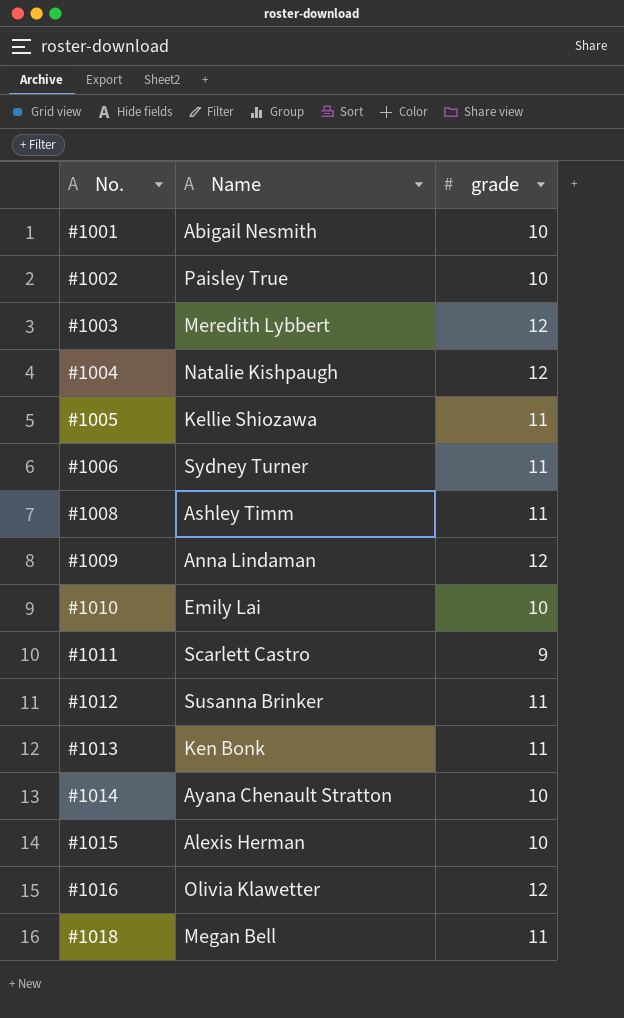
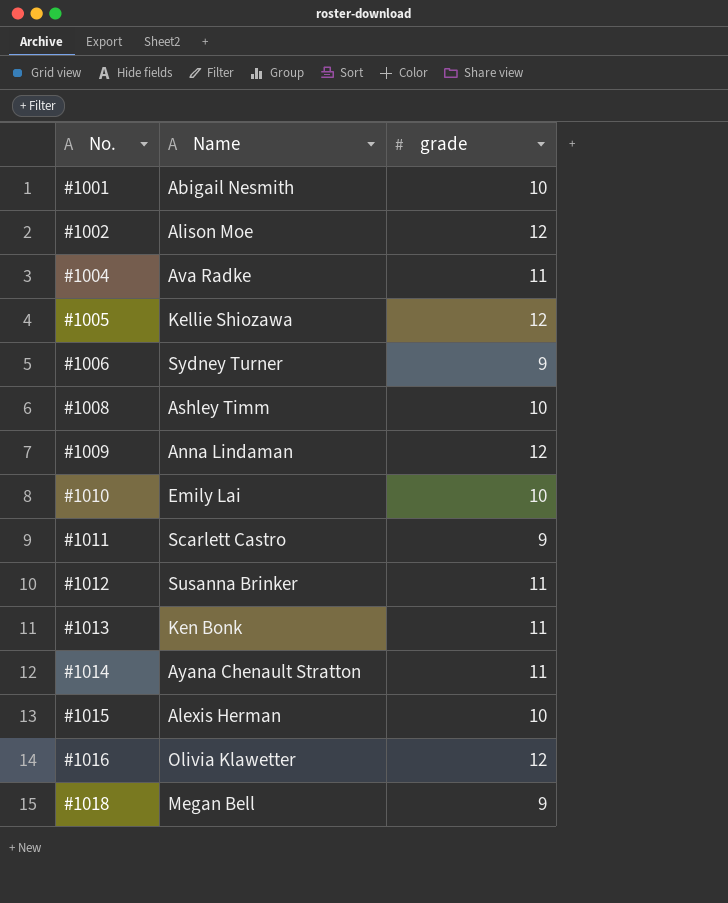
row #1003: Meredith Lybbert | 12 -> none
#1002 | Name: Paisley True -> Alison Moe
#1002 | grade: 10 -> 12
#1004 | Name: Natalie Kishpaugh -> Ava Radke
#1004 | grade: 12 -> 11
#1005 | grade: 11 -> 12
#1006 | grade: 11 -> 9
#1008 | grade: 11 -> 10
#1014 | grade: 10 -> 11
#1018 | grade: 11 -> 9

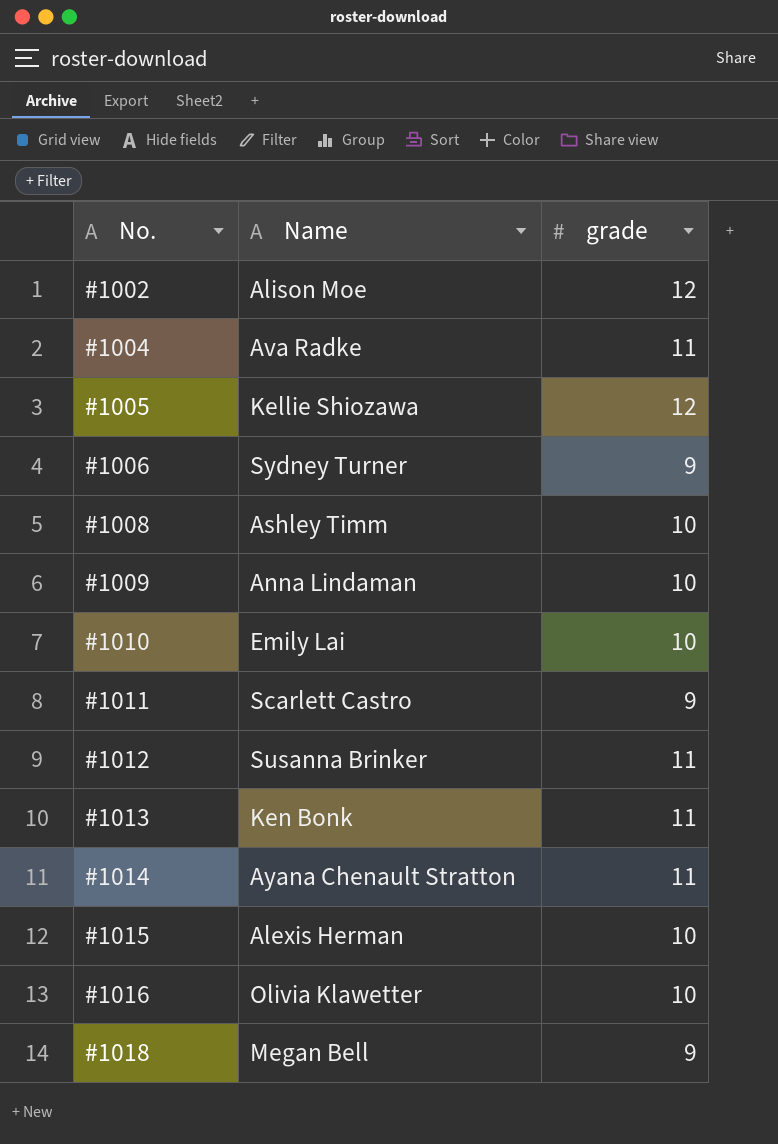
row #1001: Abigail Nesmith | 10 -> none
#1009 | grade: 12 -> 10
#1016 | grade: 12 -> 10

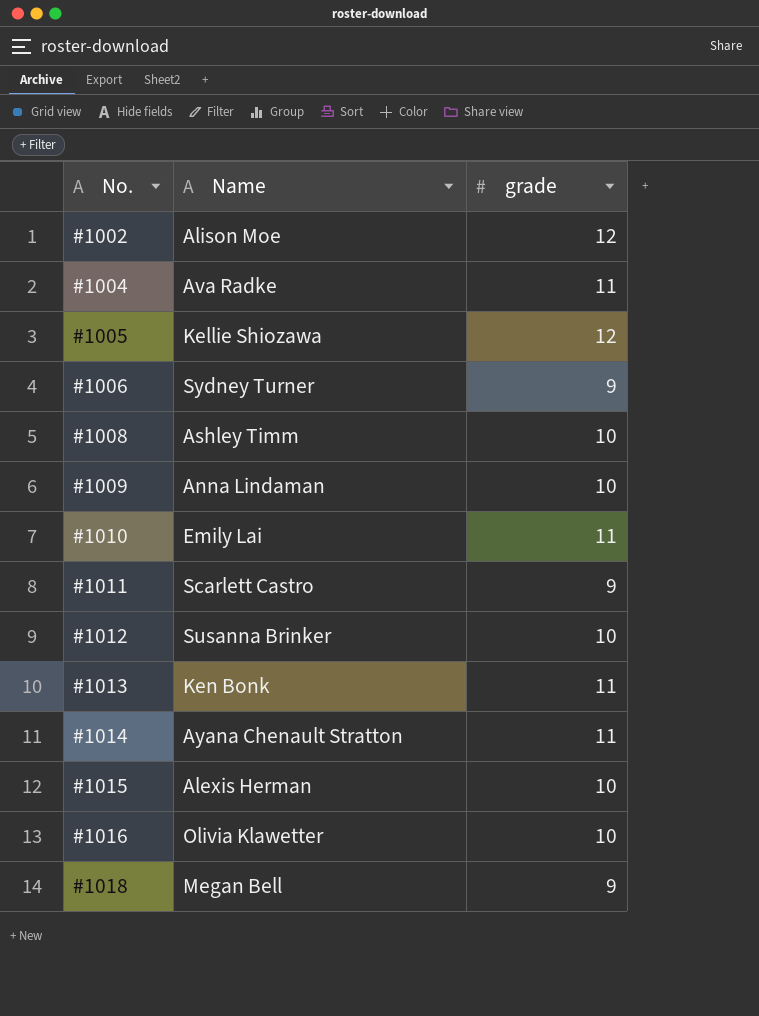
#1010 | grade: 10 -> 11
#1012 | grade: 11 -> 10

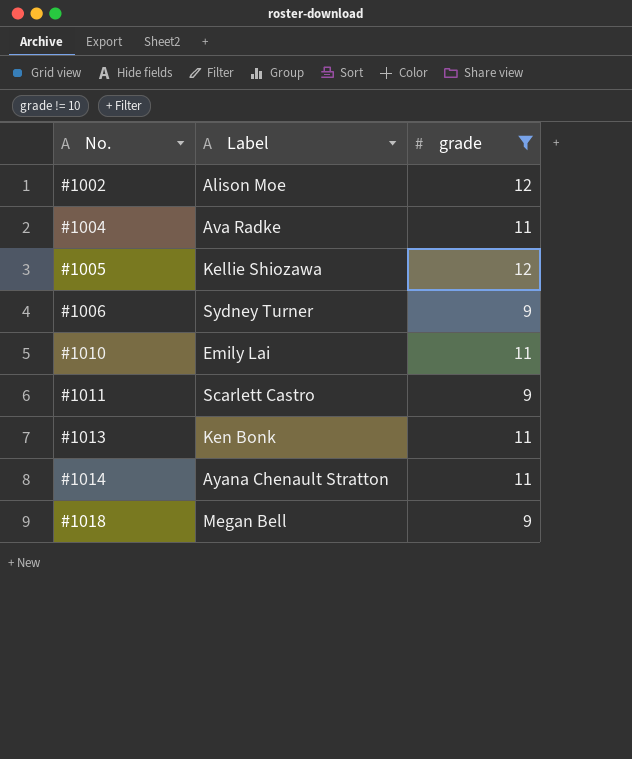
filter: none -> grade != 10
column name: Name -> Label

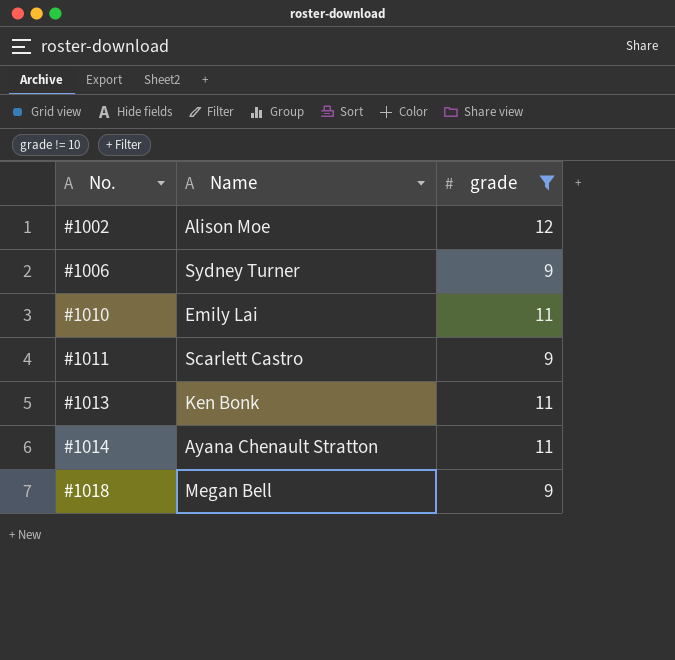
column name: Label -> Name
row #1004: Ava Radke | 11 -> none
row #1005: Kellie Shiozawa | 12 -> none

